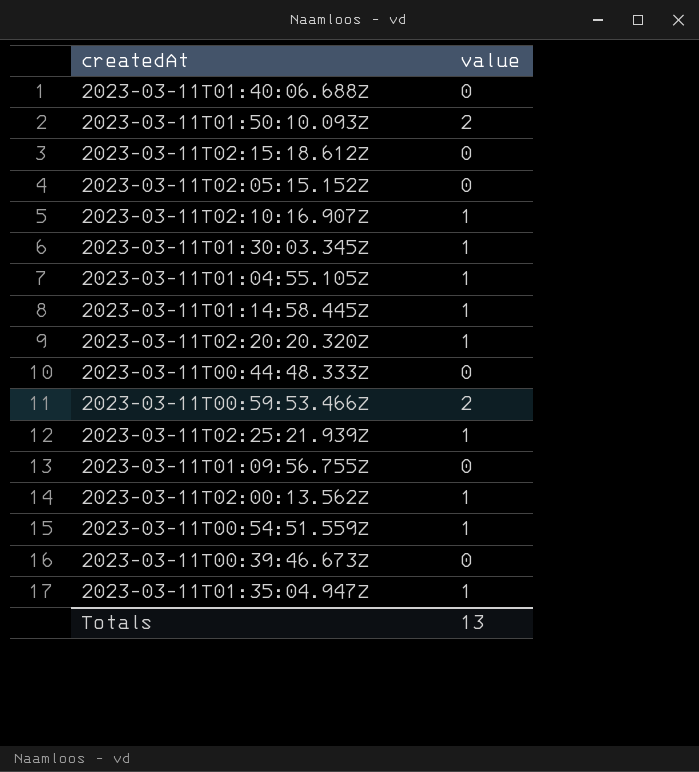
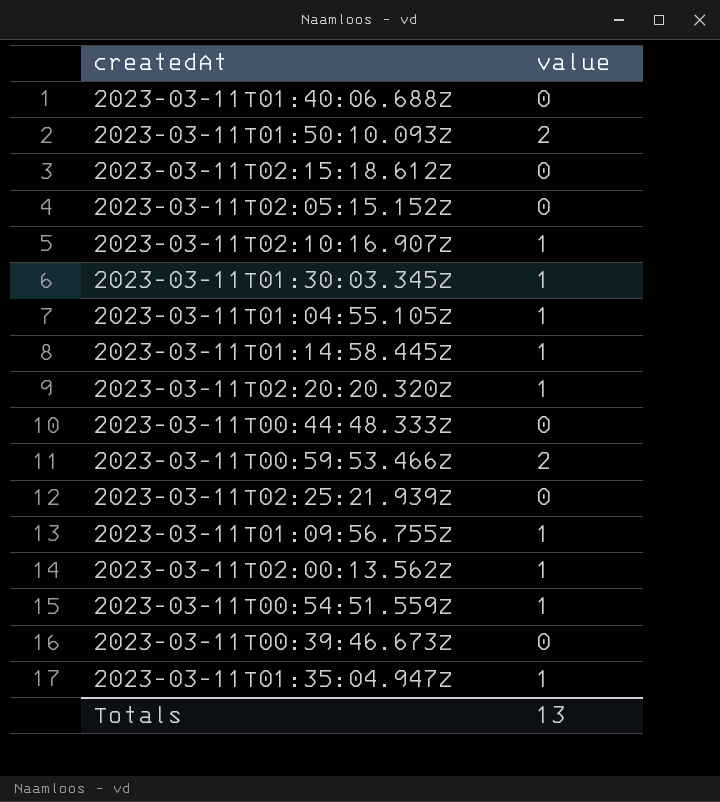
2023-03-11T02:25:21.939Z | value: 1 -> 0
2023-03-11T01:09:56.755Z | value: 0 -> 1

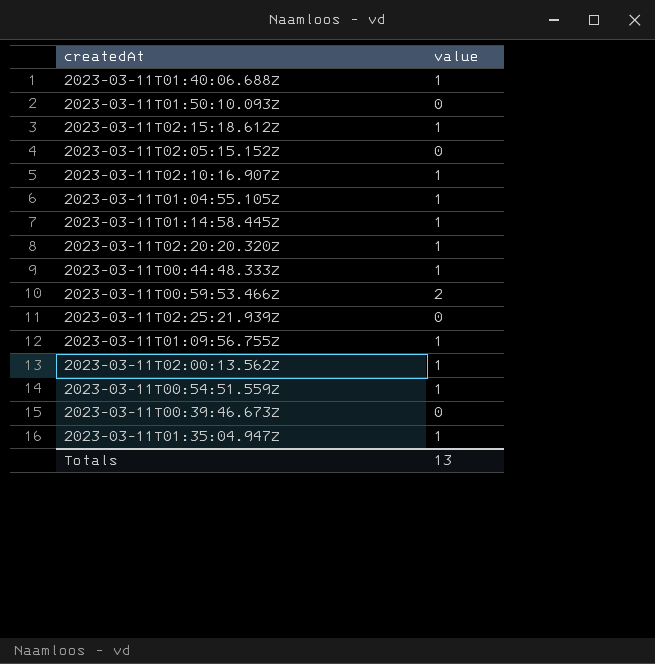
row 2023-03-11T01:30:03.345Z: 1 -> none
2023-03-11T01:40:06.688Z | value: 0 -> 1
2023-03-11T01:50:10.093Z | value: 2 -> 0
2023-03-11T02:15:18.612Z | value: 0 -> 1
2023-03-11T00:44:48.333Z | value: 0 -> 1

